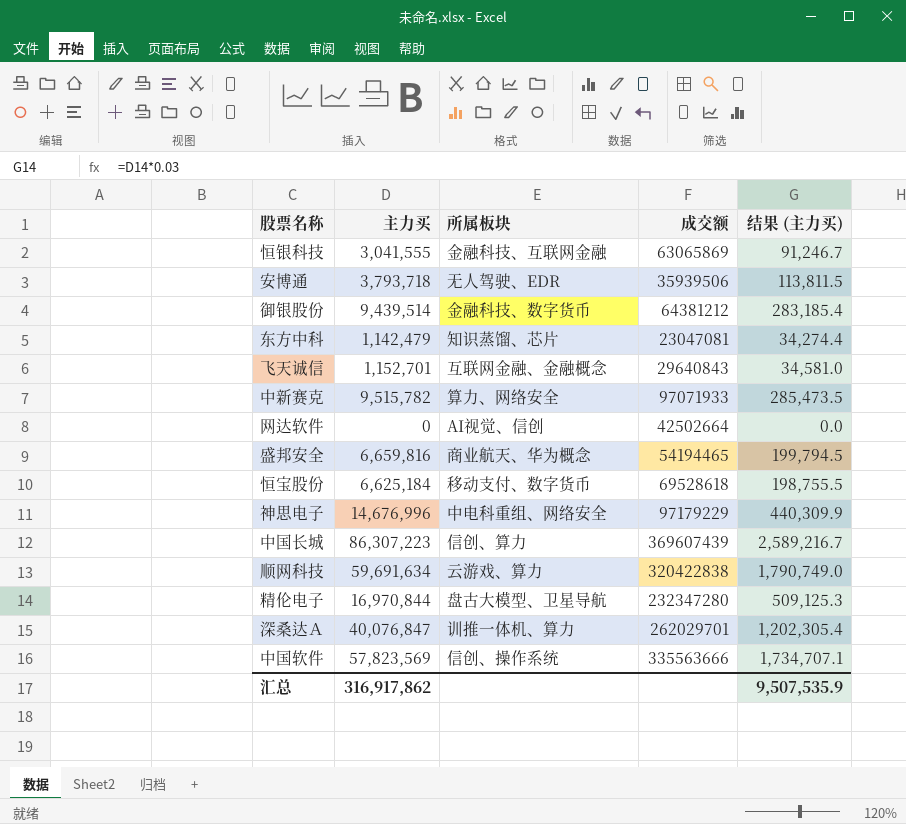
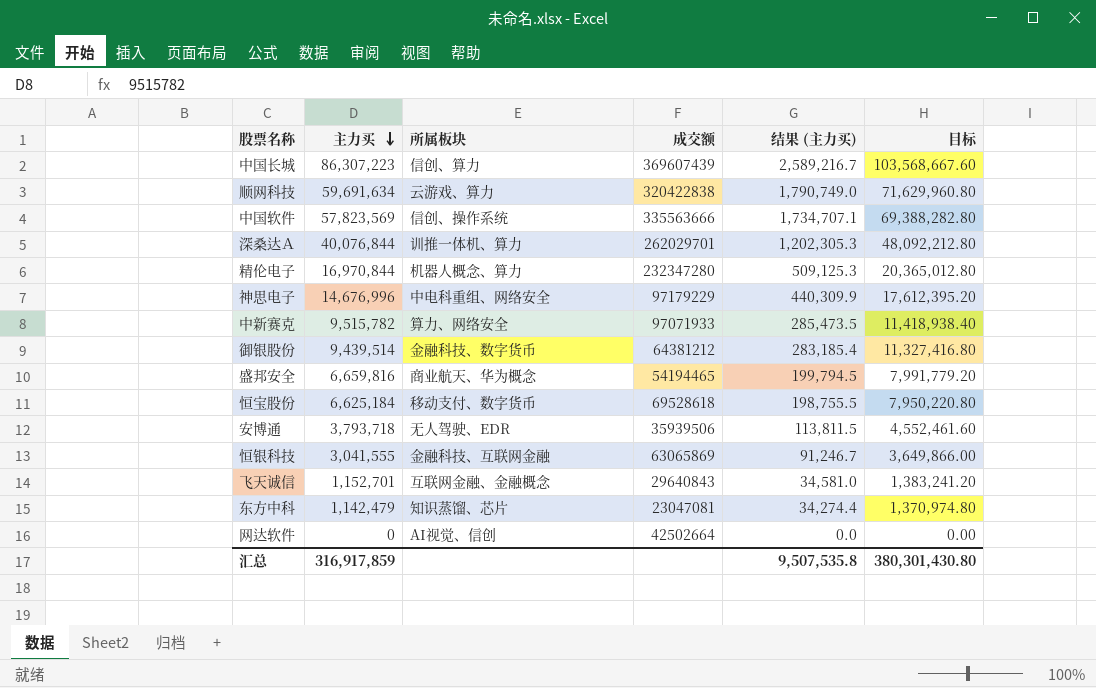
row order: none -> 主力买 descending
column 目标 | formula: none -> [主力买] * 1.2
深桑达Ａ | 主力买: 40,076,847 -> 40,076,844
深桑达Ａ | 结果 (主力买): 1,202,305.4 -> 1,202,305.3
精伦电子 | 所属板块: 盘古大模型、卫星导航 -> 机器人概念、算力
汇总 | 主力买: 316,917,862 -> 316,917,859
汇总 | 结果 (主力买): 9,507,535.9 -> 9,507,535.8

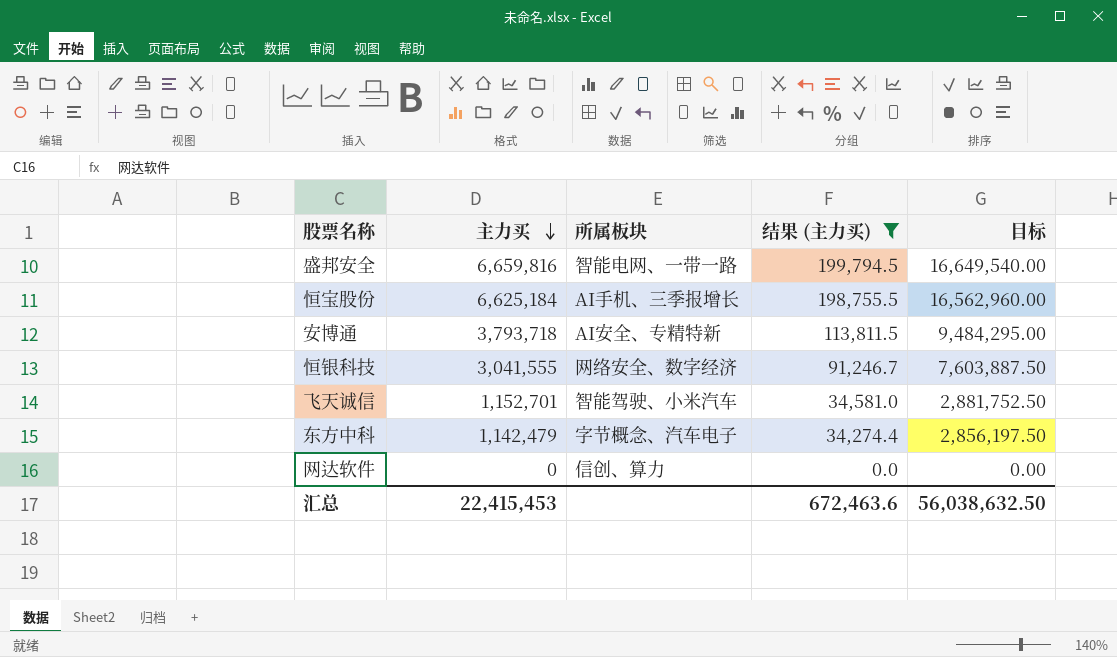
filter: none -> 结果 (主力买) <= 199,794.5
column 成交额 | position: 4 -> none
column 目标 | formula: [主力买] * 1.2 -> [主力买] * 2.5
盛邦安全 | 所属板块: 商业航天、华为概念 -> 智能电网、一带一路
恒宝股份 | 所属板块: 移动支付、数字货币 -> AI手机、三季报增长
安博通 | 所属板块: 无人驾驶、EDR -> AI安全、专精特新
恒银科技 | 所属板块: 金融科技、互联网金融 -> 网络安全、数字经济
飞天诚信 | 所属板块: 互联网金融、金融概念 -> 智能驾驶、小米汽车
东方中科 | 所属板块: 知识蒸馏、芯片 -> 字节概念、汽车电子
网达软件 | 所属板块: AI视觉、信创 -> 信创、算力
汇总 | 主力买: 316,917,859 -> 22,415,453
汇总 | 结果 (主力买): 9,507,535.8 -> 672,463.6
汇总 | 目标: 380,301,430.80 -> 56,038,632.50

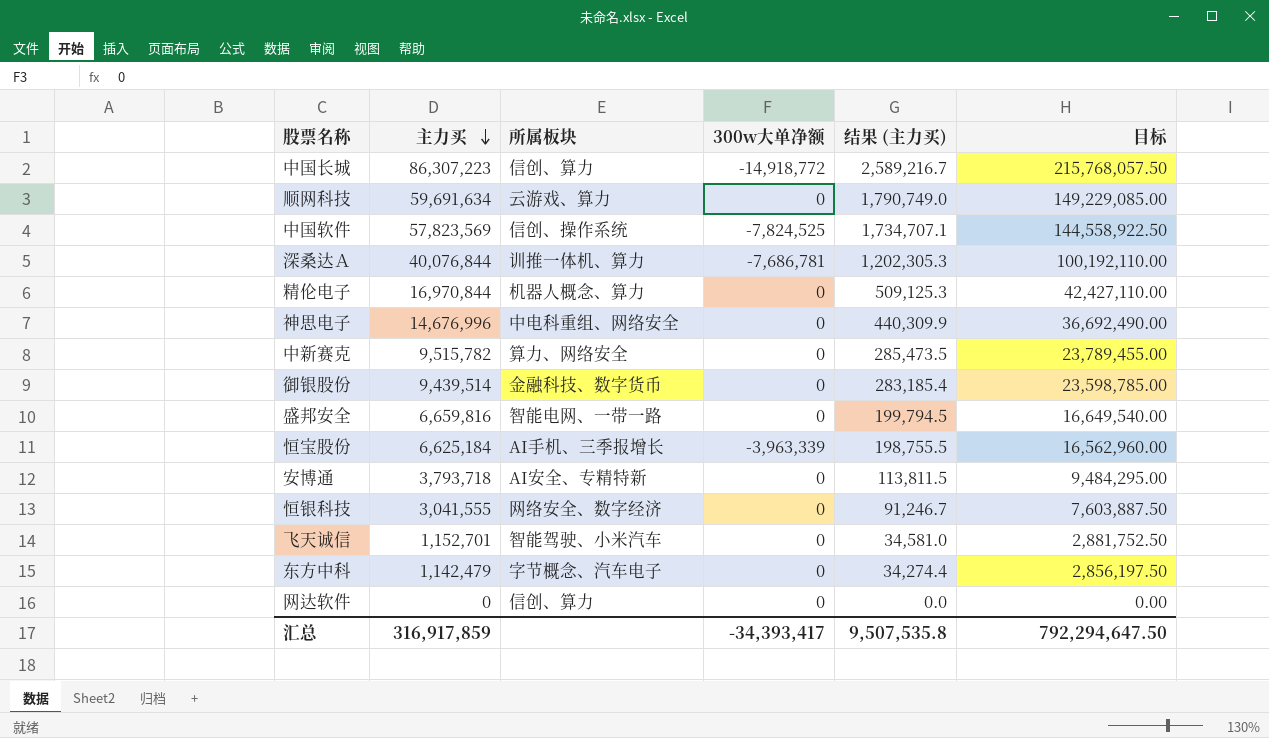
filter: 结果 (主力买) <= 199,794.5 -> none
column 300w大单净额 | position: none -> 4
汇总 | 主力买: 22,415,453 -> 316,917,859
汇总 | 结果 (主力买): 672,463.6 -> 9,507,535.8
汇总 | 目标: 56,038,632.50 -> 792,294,647.50

